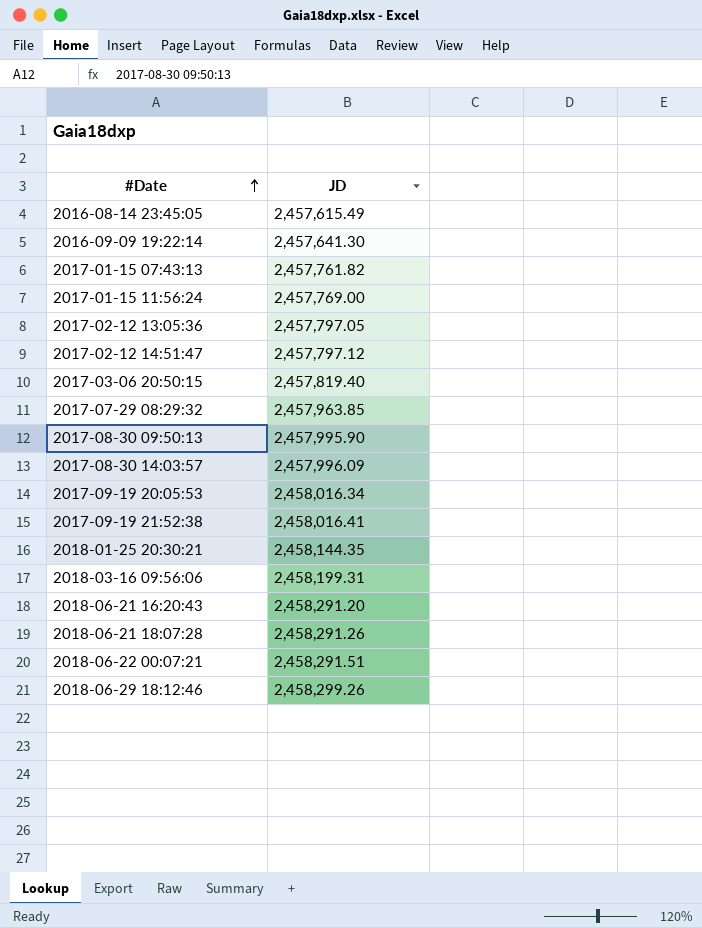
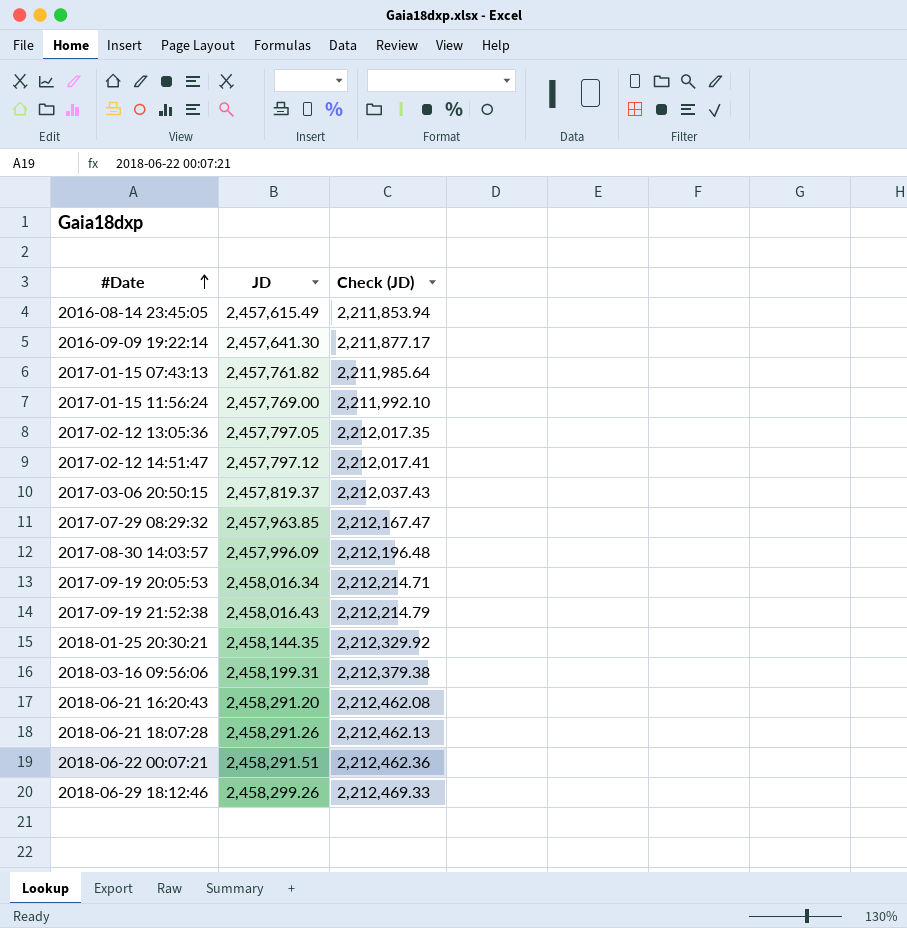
column Check (JD) | formula: none -> [JD] * 0.9
row 2017-08-30 09:50:13: 2,457,995.90 -> none
2017-03-06 20:50:15 | JD: 2,457,819.40 -> 2,457,819.37
2017-09-19 21:52:38 | JD: 2,458,016.41 -> 2,458,016.43

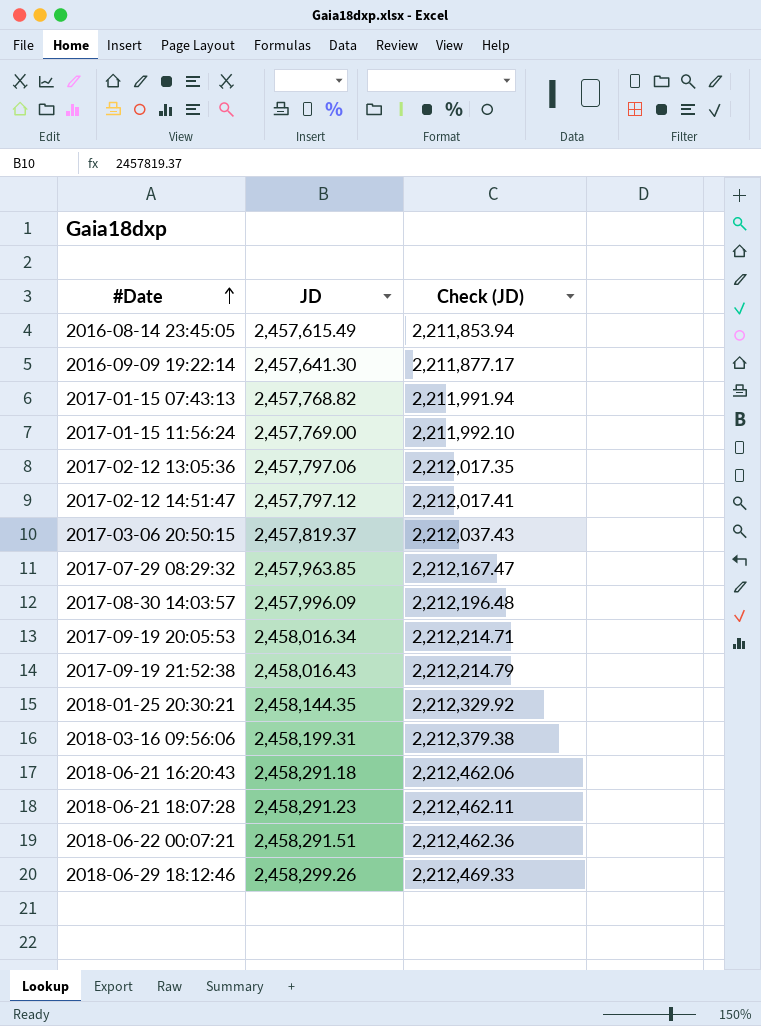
2017-01-15 07:43:13 | JD: 2,457,761.82 -> 2,457,768.82
2017-01-15 07:43:13 | Check (JD): 2,211,985.64 -> 2,211,991.94
2017-02-12 13:05:36 | JD: 2,457,797.05 -> 2,457,797.06
2018-06-21 16:20:43 | JD: 2,458,291.20 -> 2,458,291.18
2018-06-21 16:20:43 | Check (JD): 2,212,462.08 -> 2,212,462.06
2018-06-21 18:07:28 | JD: 2,458,291.26 -> 2,458,291.23
2018-06-21 18:07:28 | Check (JD): 2,212,462.13 -> 2,212,462.11

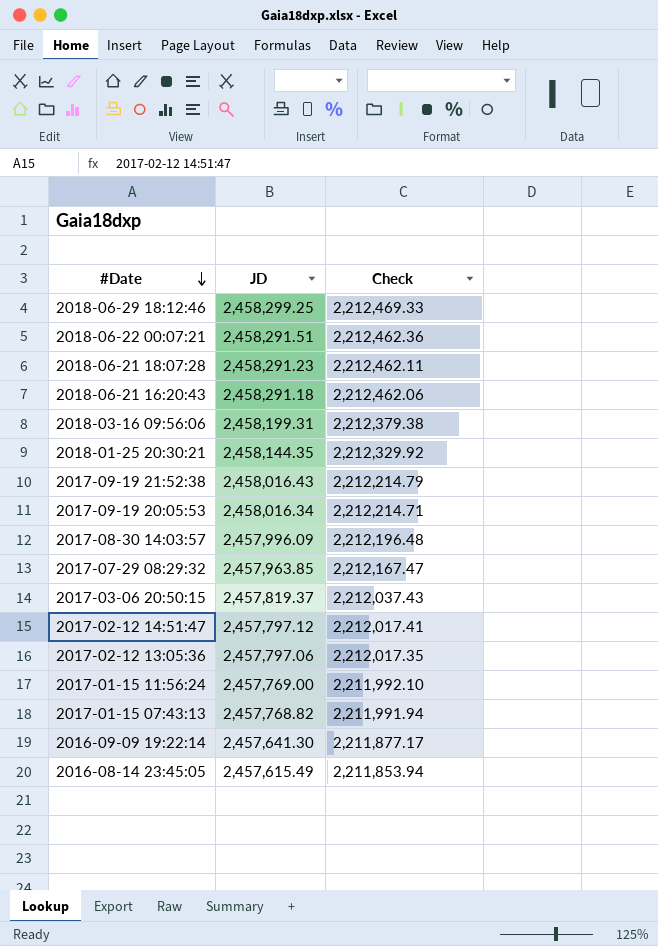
row order: #Date ascending -> #Date descending
column name: Check (JD) -> Check
2018-06-29 18:12:46 | JD: 2,458,299.26 -> 2,458,299.25

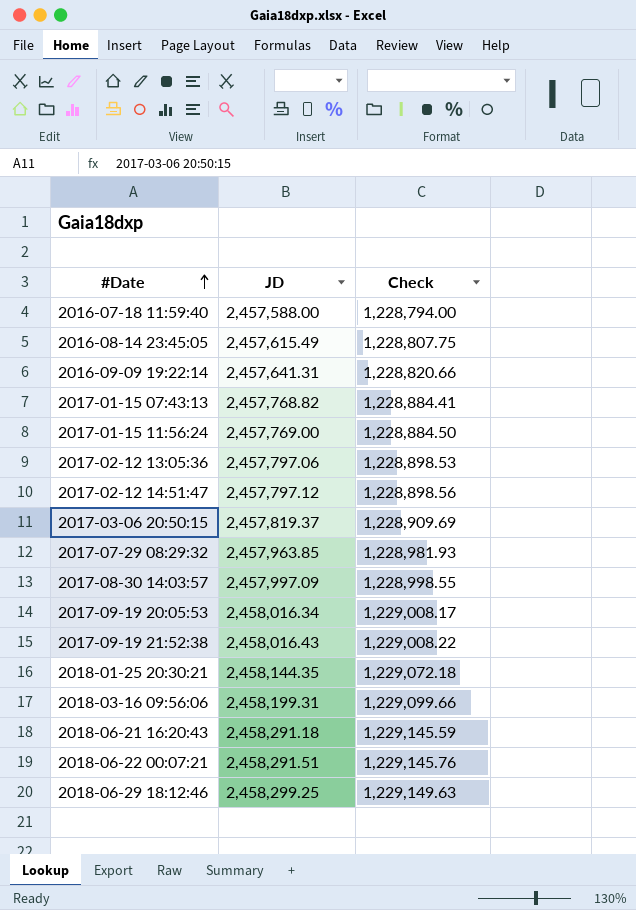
row order: #Date descending -> #Date ascending
column Check | formula: [JD] * 0.9 -> [JD] * 0.5
row 2018-06-21 18:07:28: 2,458,291.23 | 2,212,462.11 -> none
row 2016-07-18 11:59:40: none -> 2,457,588.00 | 1,228,794.00
2016-09-09 19:22:14 | JD: 2,457,641.30 -> 2,457,641.31
2017-08-30 14:03:57 | JD: 2,457,996.09 -> 2,457,997.09

